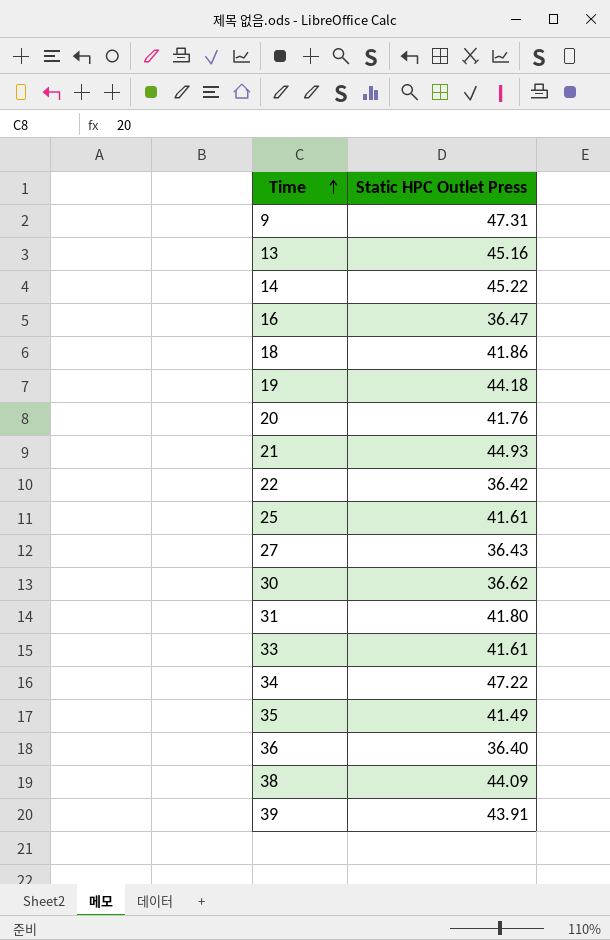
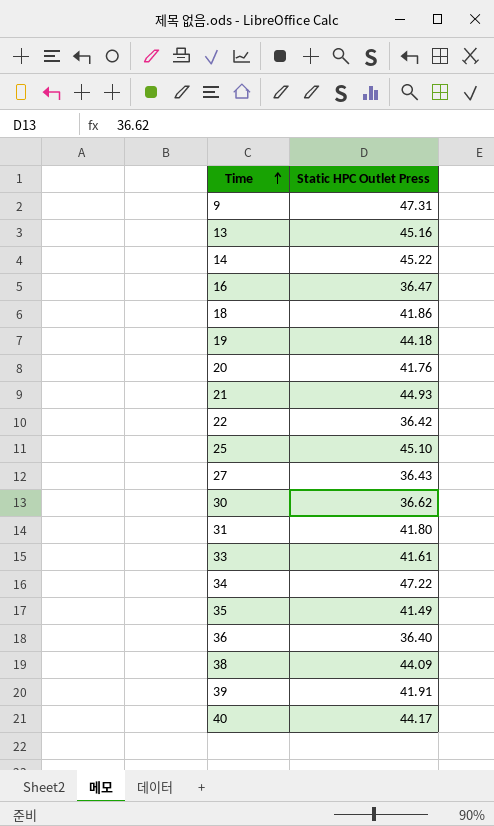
25 | Static HPC Outlet Press: 41.61 -> 45.10
39 | Static HPC Outlet Press: 43.91 -> 41.91
row 40: none -> 44.17

